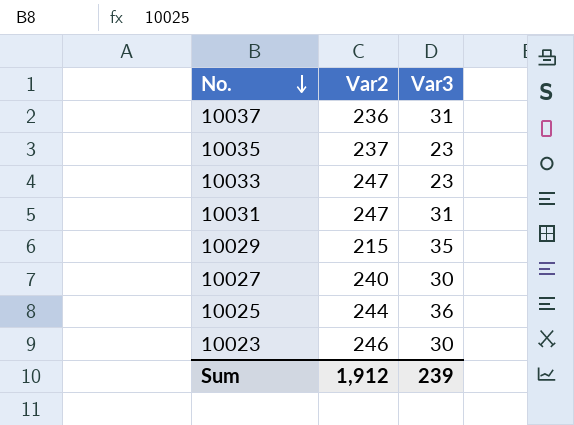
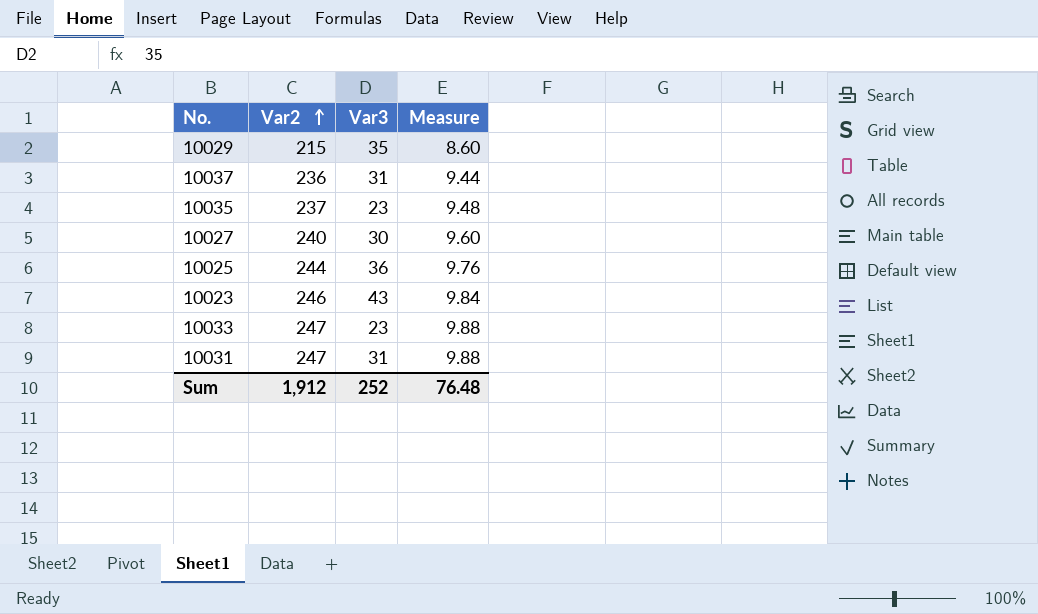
row order: No. descending -> Var2 ascending
column Measure | formula: none -> [Var2] * 0.04
10023 | Var3: 30 -> 43
Sum | Var3: 239 -> 252

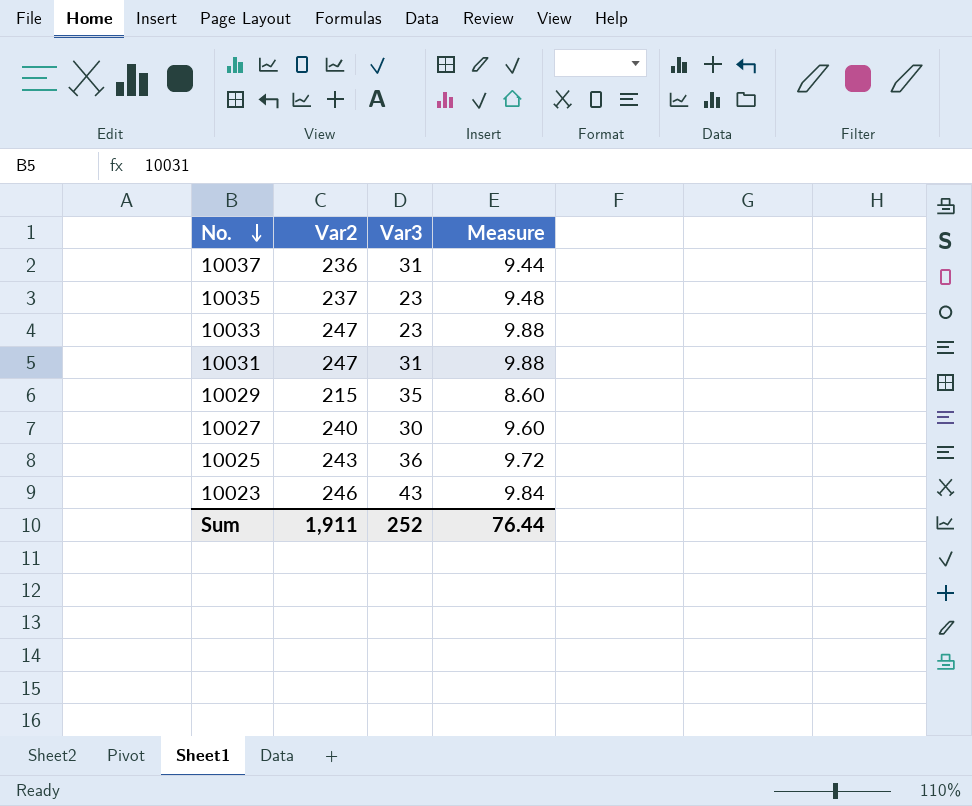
row order: Var2 ascending -> No. descending
10025 | Var2: 244 -> 243
10025 | Measure: 9.76 -> 9.72
Sum | Var2: 1,912 -> 1,911
Sum | Measure: 76.48 -> 76.44

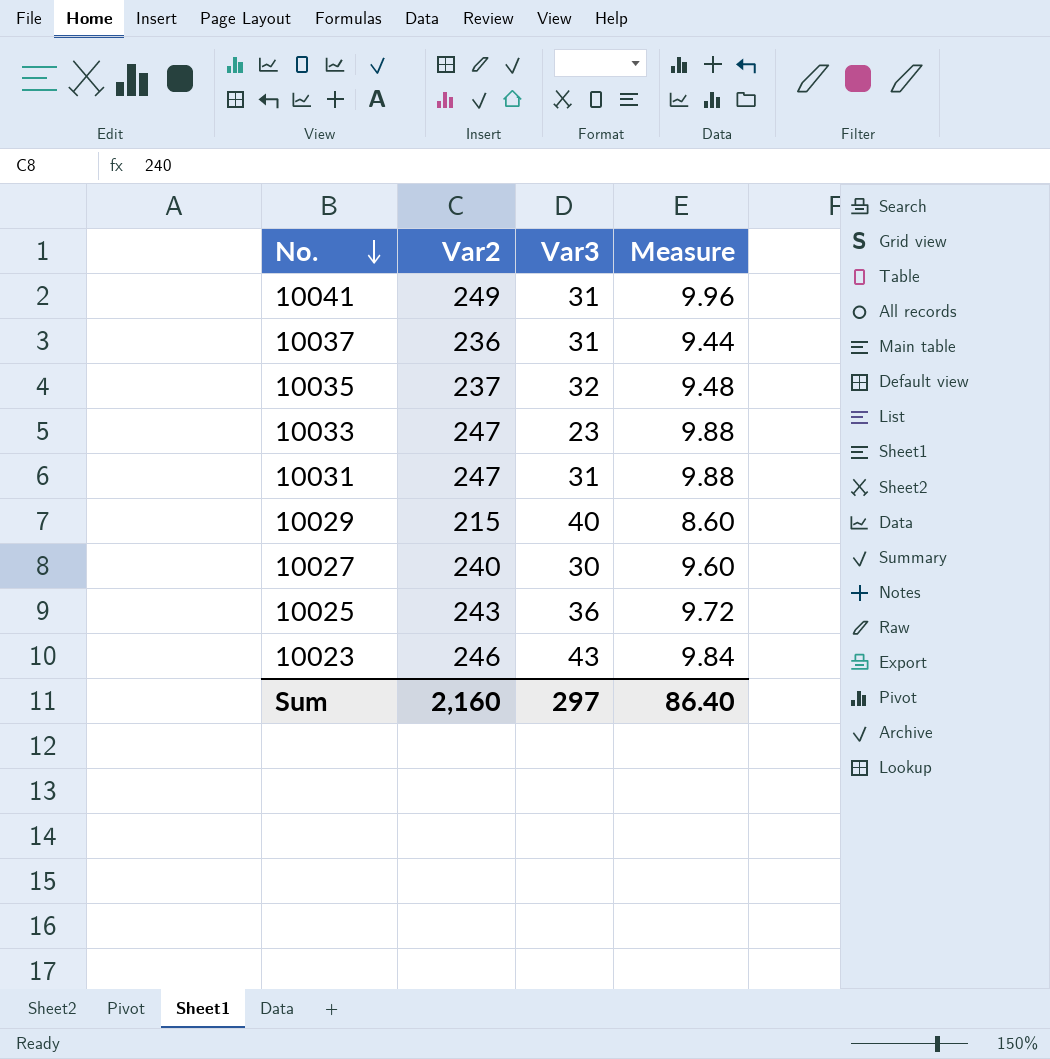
row 10041: none -> 249 | 31 | 9.96
10035 | Var3: 23 -> 32
10029 | Var3: 35 -> 40
Sum | Var2: 1,911 -> 2,160
Sum | Var3: 252 -> 297
Sum | Measure: 76.44 -> 86.40

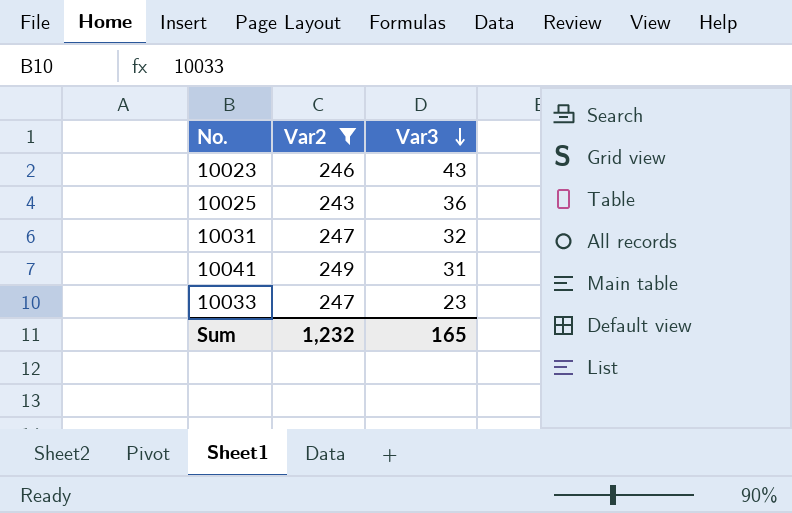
filter: none -> Var2 >= 243
row order: No. descending -> Var3 descending
column Measure | formula: [Var2] * 0.04 -> none
10031 | Var3: 31 -> 32
Sum | Var2: 2,160 -> 1,232
Sum | Var3: 297 -> 165

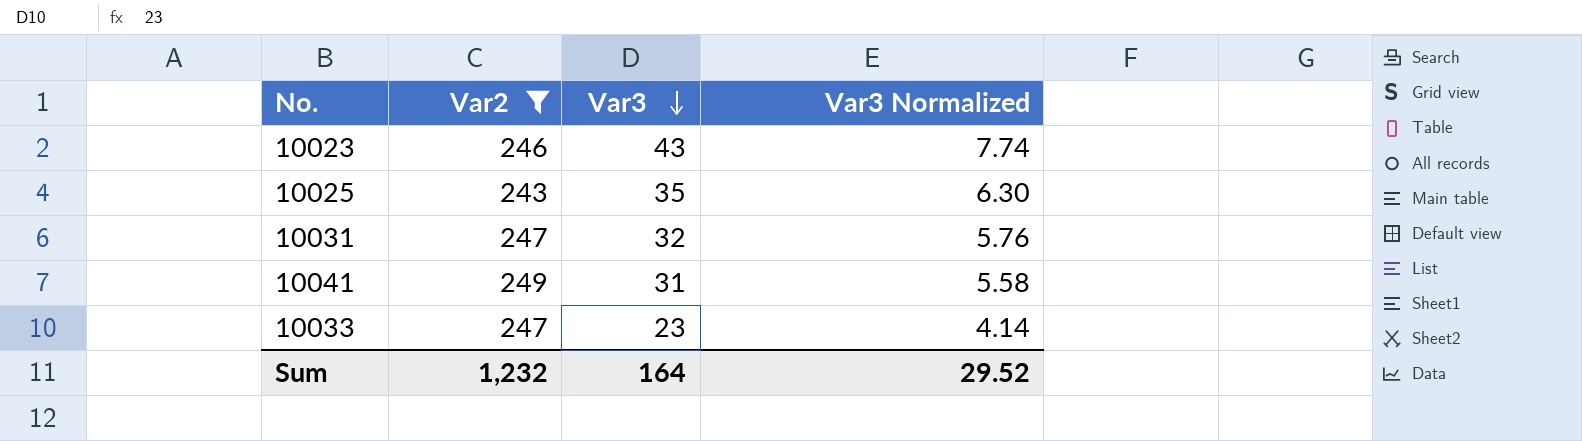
column Var3 Normalized | formula: none -> [Var3] * 0.18
10025 | Var3: 36 -> 35
Sum | Var3: 165 -> 164

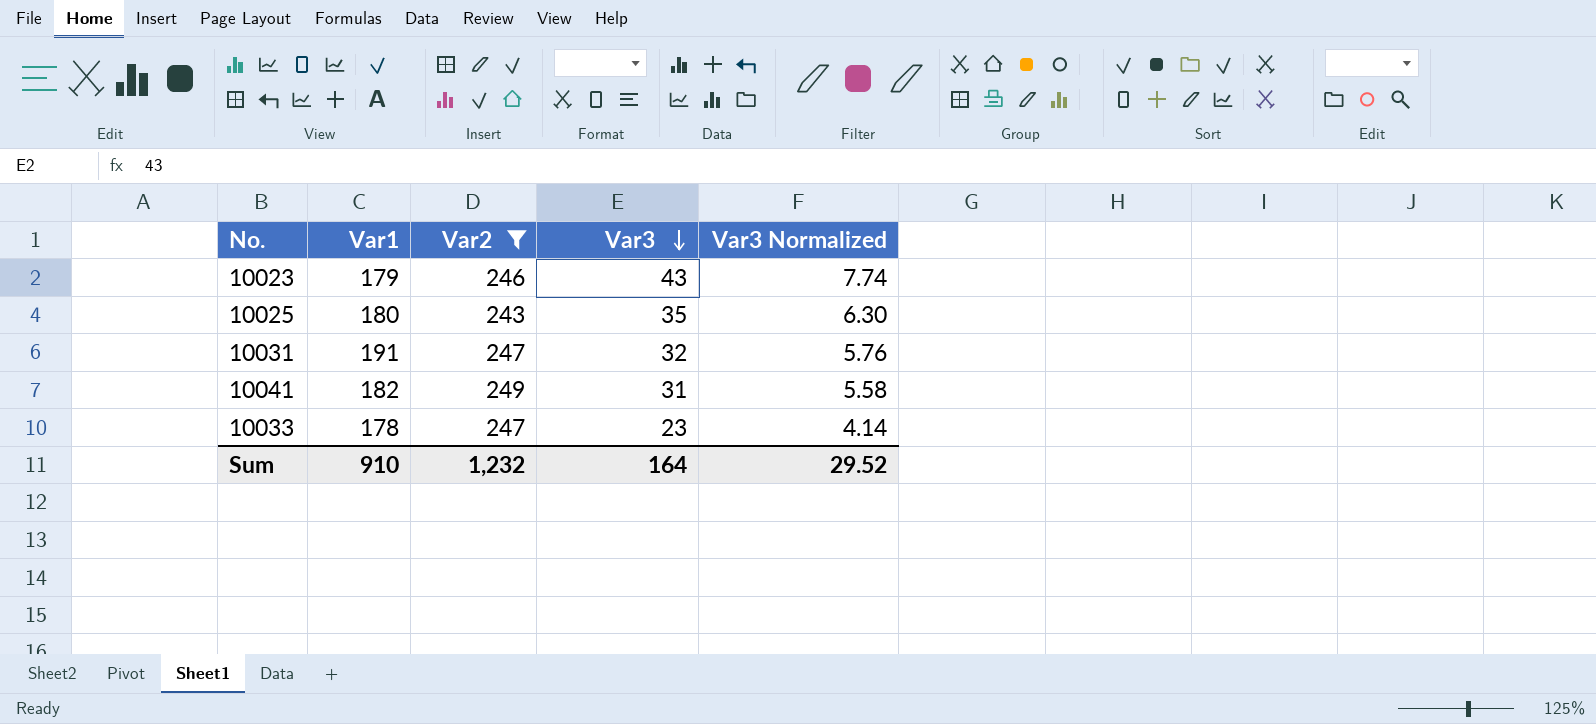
column Var1 | position: none -> 2

